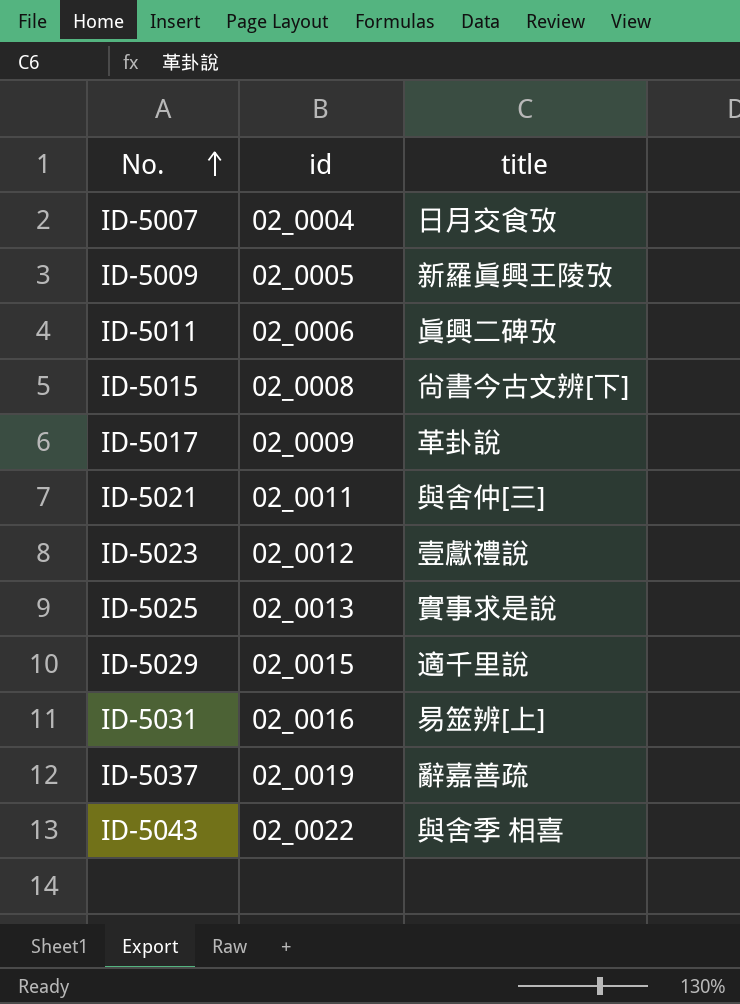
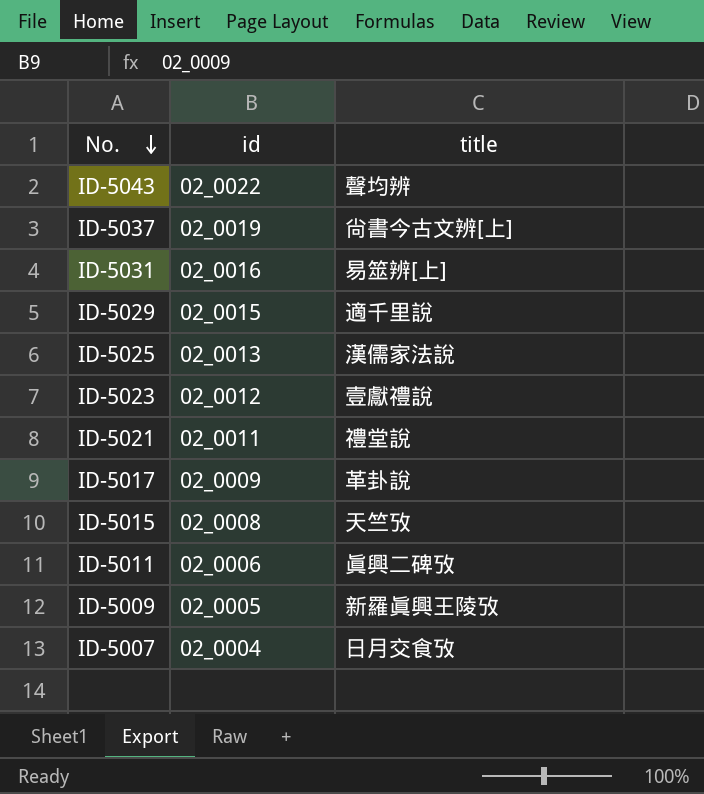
row order: No. ascending -> No. descending
ID-5043 | title: 與舍季 相喜 -> 聲均辨
ID-5037 | title: 辭嘉善疏 -> 尙書今古文辨[上]
ID-5025 | title: 實事求是說 -> 漢儒家法說
ID-5021 | title: 與舍仲[三] -> 禮堂說
ID-5015 | title: 尙書今古文辨[下] -> 天竺攷

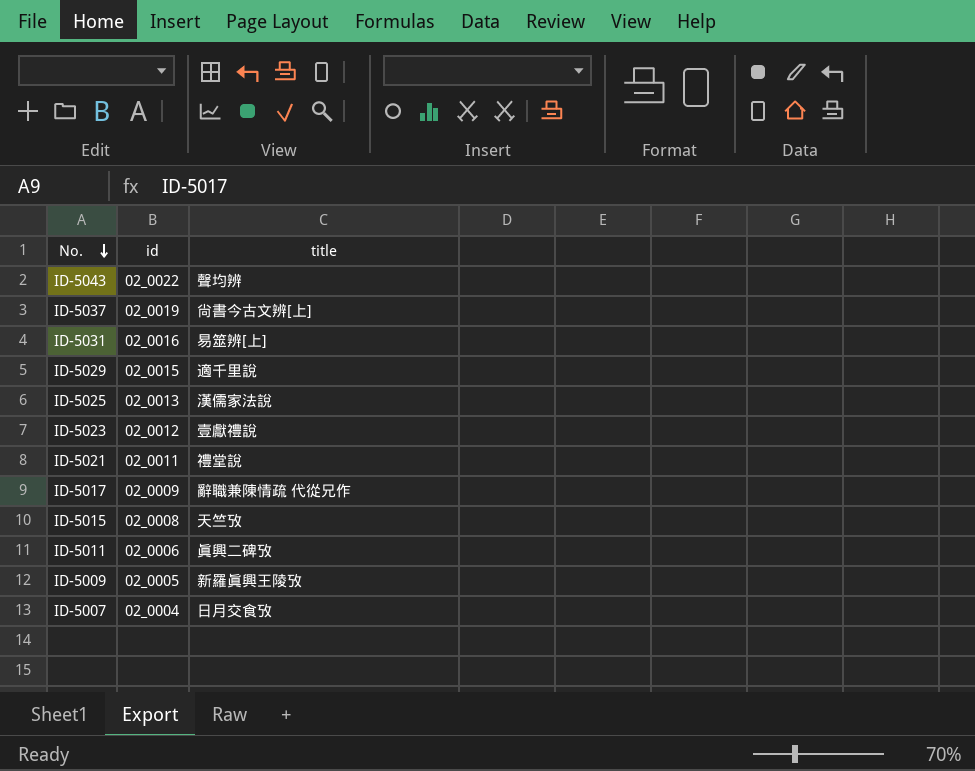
ID-5017 | title: 革卦說 -> 辭職兼陳情疏 代從兄作

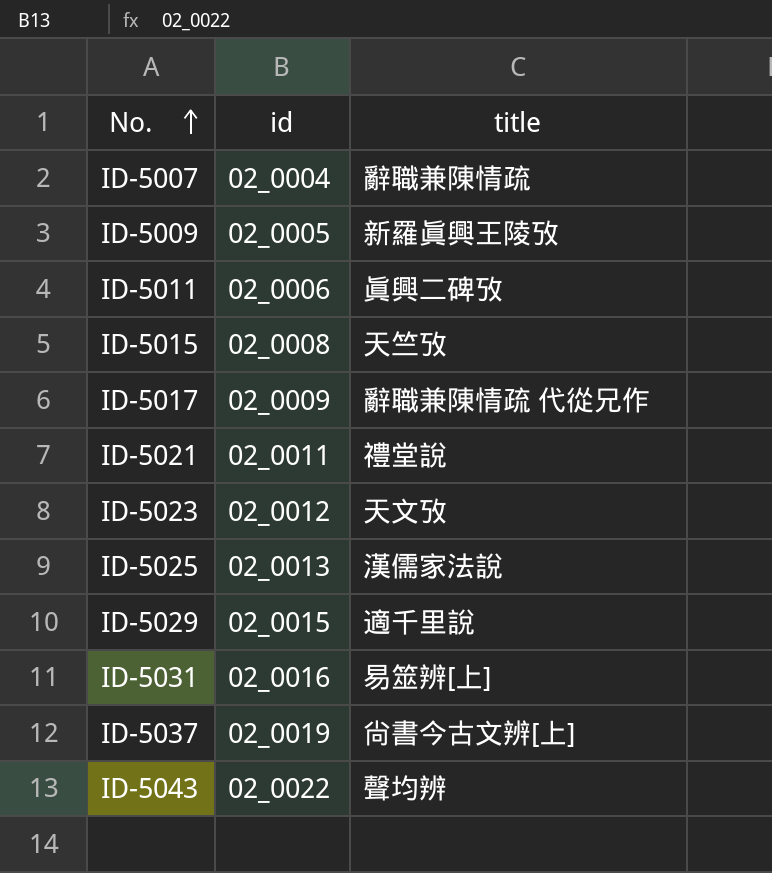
row order: No. descending -> No. ascending
ID-5007 | title: 日月交食攷 -> 辭職兼陳情疏
ID-5023 | title: 壹獻禮說 -> 天文攷

